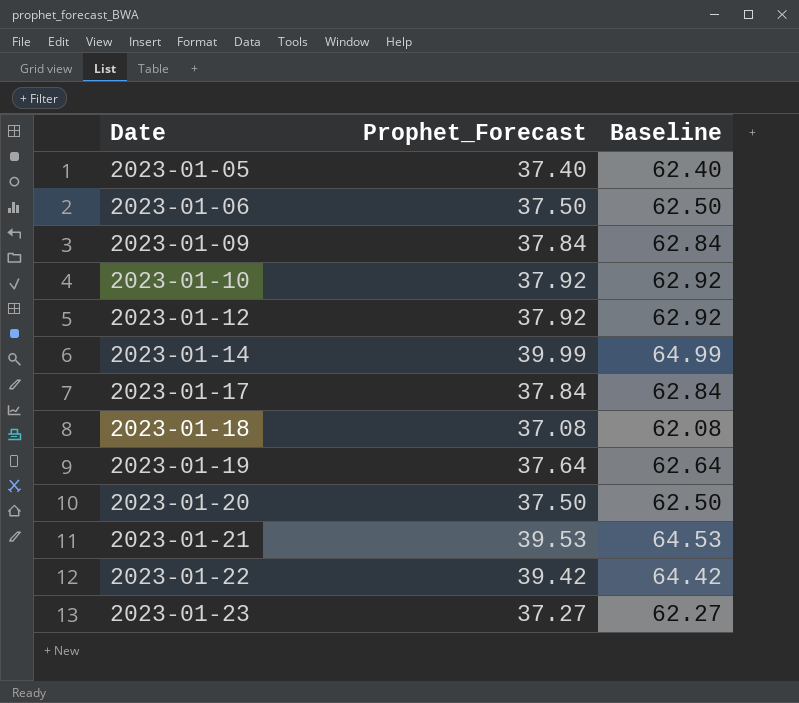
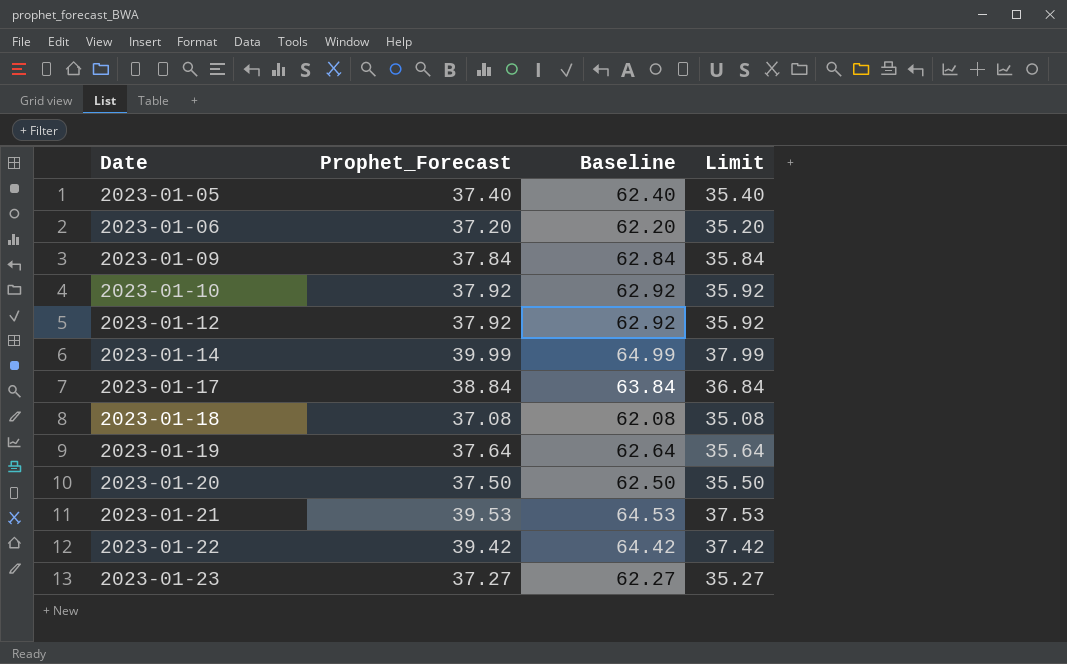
column Limit | formula: none -> [Prophet_Forecast] - 2
2023-01-06 | Prophet_Forecast: 37.50 -> 37.20
2023-01-06 | Baseline: 62.50 -> 62.20
2023-01-17 | Prophet_Forecast: 37.84 -> 38.84
2023-01-17 | Baseline: 62.84 -> 63.84

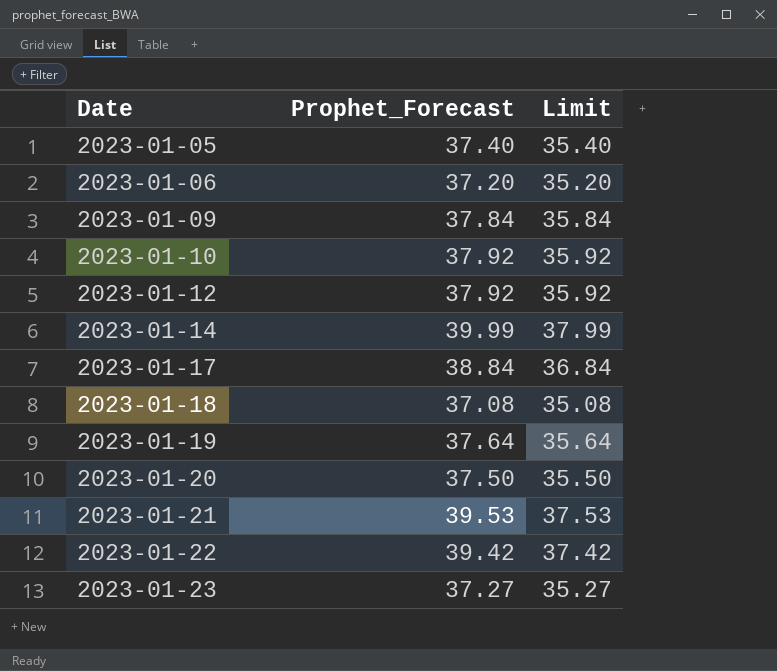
column Baseline | formula: [Prophet_Forecast] + 25 -> none

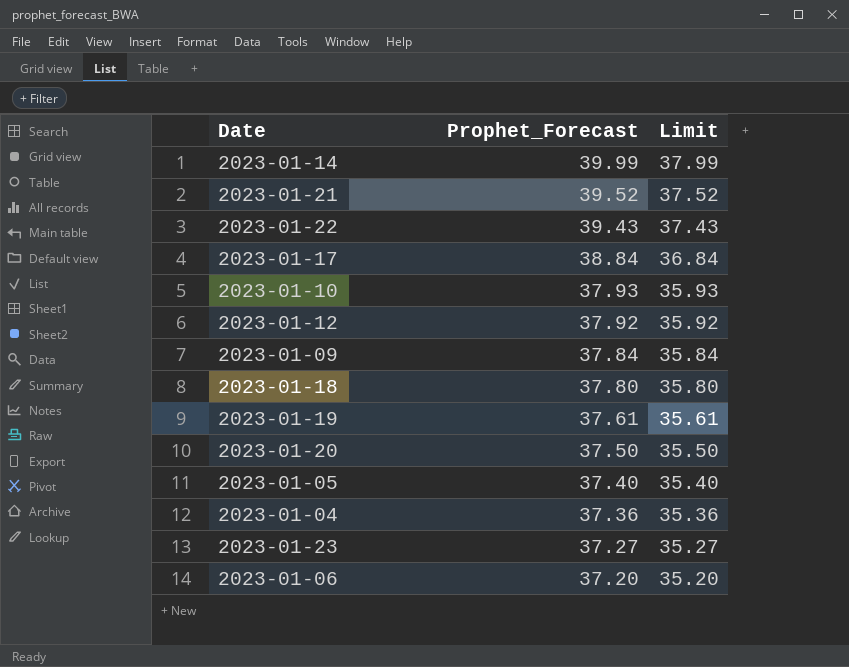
row order: Date ascending -> Prophet_Forecast descending
2023-01-21 | Prophet_Forecast: 39.53 -> 39.52
2023-01-21 | Limit: 37.53 -> 37.52
2023-01-22 | Prophet_Forecast: 39.42 -> 39.43
2023-01-22 | Limit: 37.42 -> 37.43
2023-01-10 | Prophet_Forecast: 37.92 -> 37.93
2023-01-10 | Limit: 35.92 -> 35.93
2023-01-18 | Prophet_Forecast: 37.08 -> 37.80
2023-01-18 | Limit: 35.08 -> 35.80
2023-01-19 | Prophet_Forecast: 37.64 -> 37.61
2023-01-19 | Limit: 35.64 -> 35.61
row 2023-01-04: none -> 37.36 | 35.36

